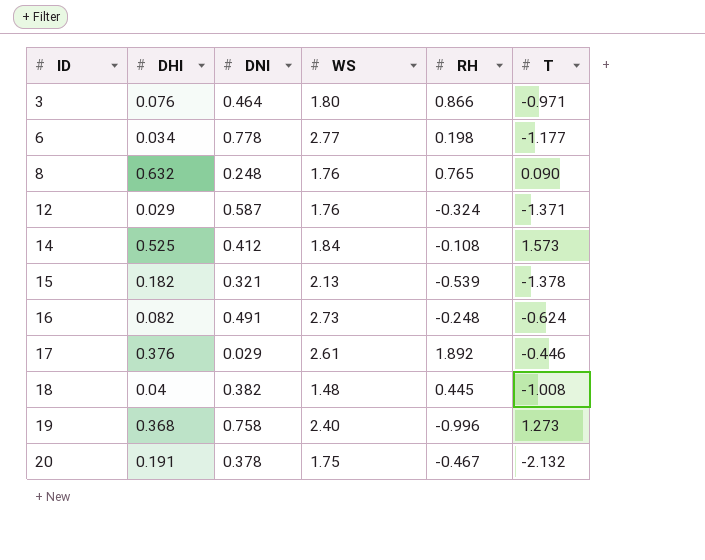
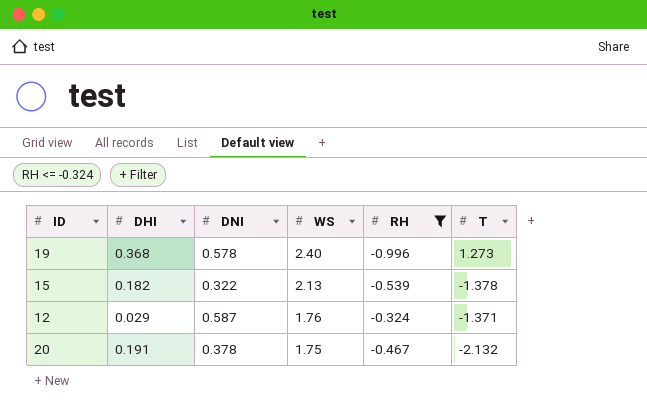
filter: none -> RH <= -0.324
row order: ID ascending -> WS descending
19 | DNI: 0.758 -> 0.578
15 | DNI: 0.321 -> 0.322

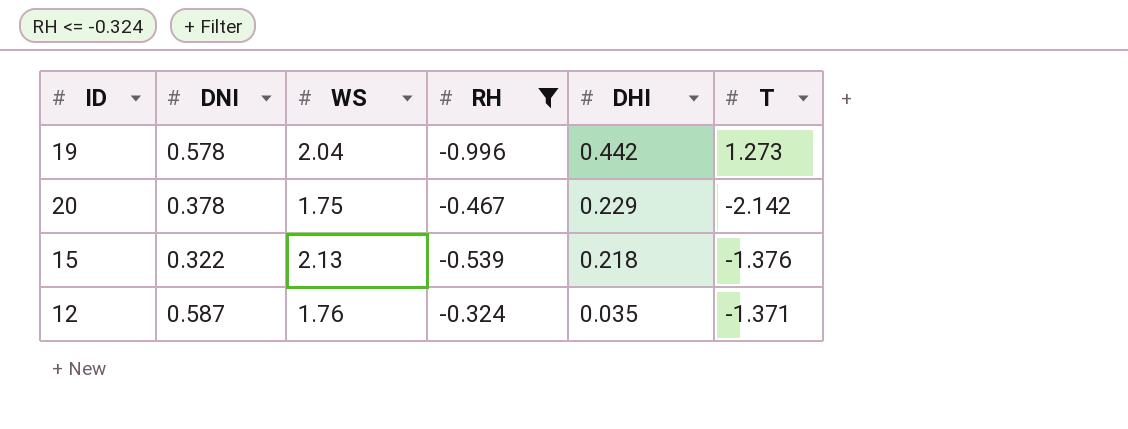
row order: WS descending -> DHI descending
column DHI | position: 2 -> 5
19 | WS: 2.40 -> 2.04
19 | DHI: 0.368 -> 0.442
20 | DHI: 0.191 -> 0.229
20 | T: -2.132 -> -2.142
15 | DHI: 0.182 -> 0.218
15 | T: -1.378 -> -1.376
12 | DHI: 0.029 -> 0.035

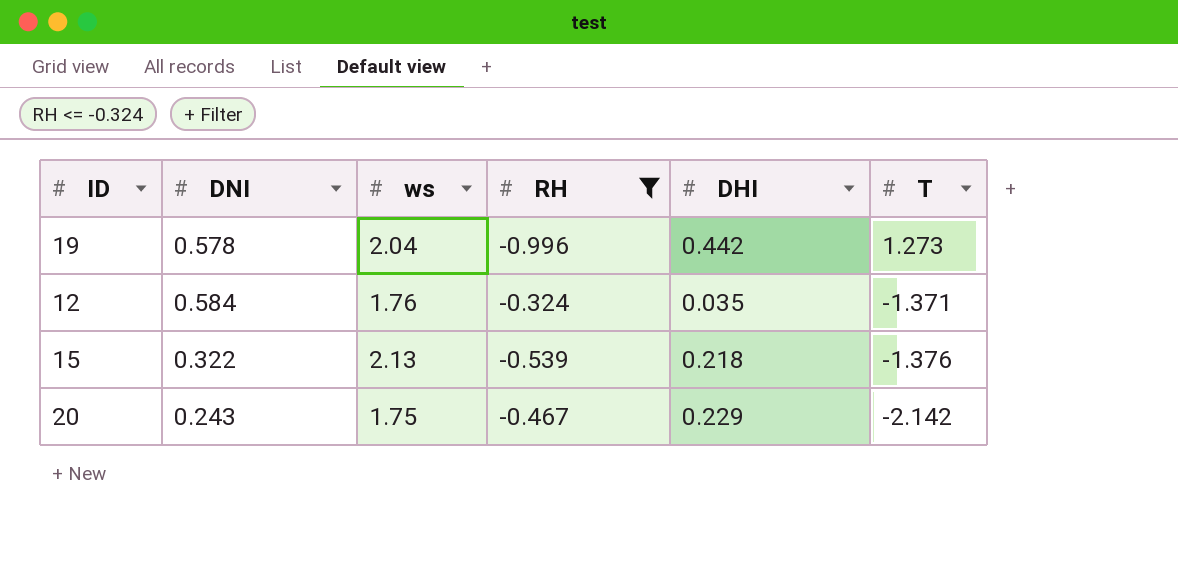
row order: DHI descending -> T descending
column name: WS -> ws
12 | DNI: 0.587 -> 0.584
20 | DNI: 0.378 -> 0.243

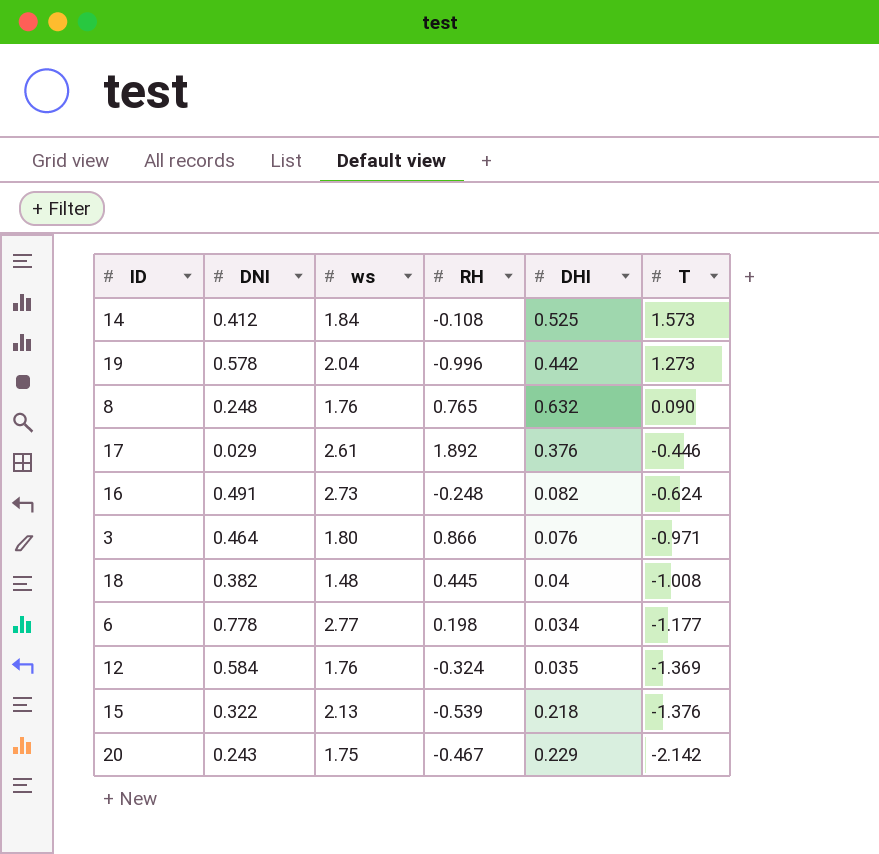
filter: RH <= -0.324 -> none
12 | T: -1.371 -> -1.369

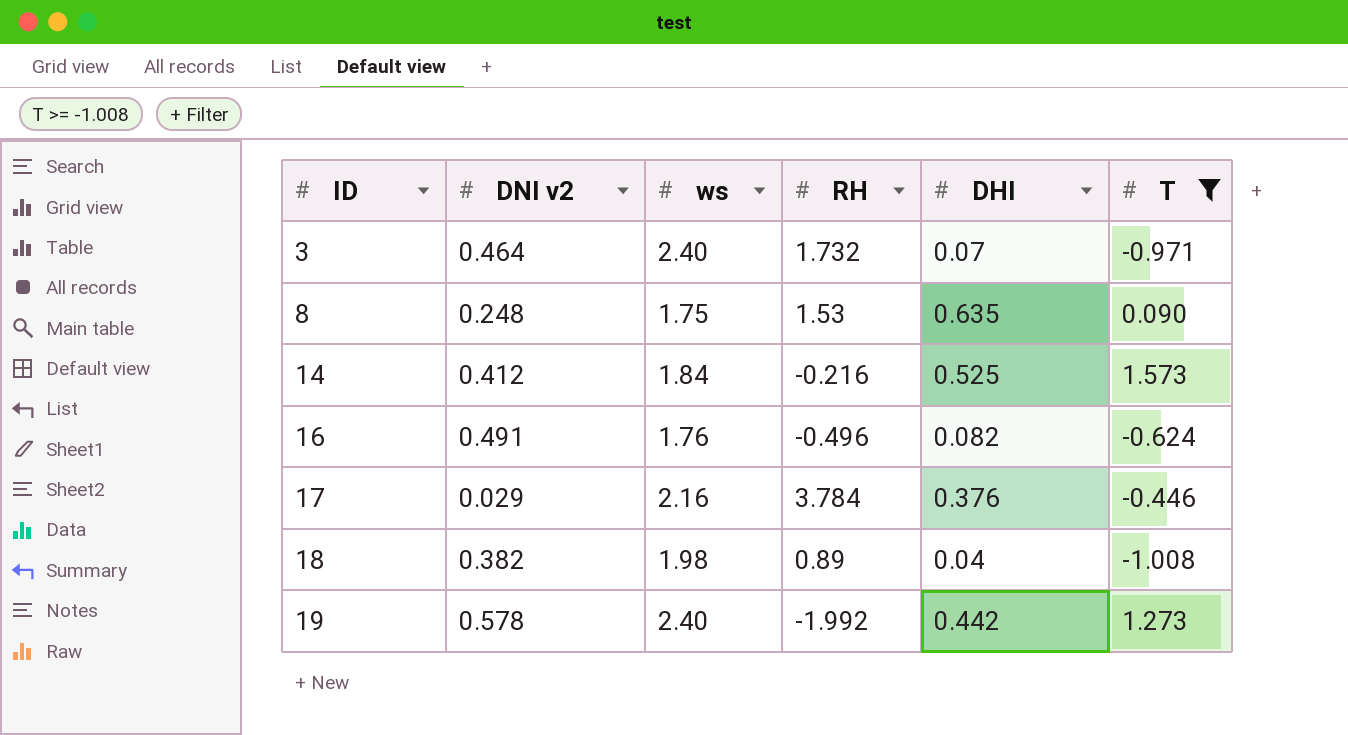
filter: none -> T >= -1.008
row order: T descending -> ID ascending
column name: DNI -> DNI v2
3 | ws: 1.80 -> 2.40
3 | RH: 0.866 -> 1.732
3 | DHI: 0.076 -> 0.07
8 | ws: 1.76 -> 1.75
8 | RH: 0.765 -> 1.53
8 | DHI: 0.632 -> 0.635
14 | RH: -0.108 -> -0.216
16 | ws: 2.73 -> 1.76
16 | RH: -0.248 -> -0.496
17 | ws: 2.61 -> 2.16
17 | RH: 1.892 -> 3.784
18 | ws: 1.48 -> 1.98
18 | RH: 0.445 -> 0.89
19 | ws: 2.04 -> 2.40
19 | RH: -0.996 -> -1.992

